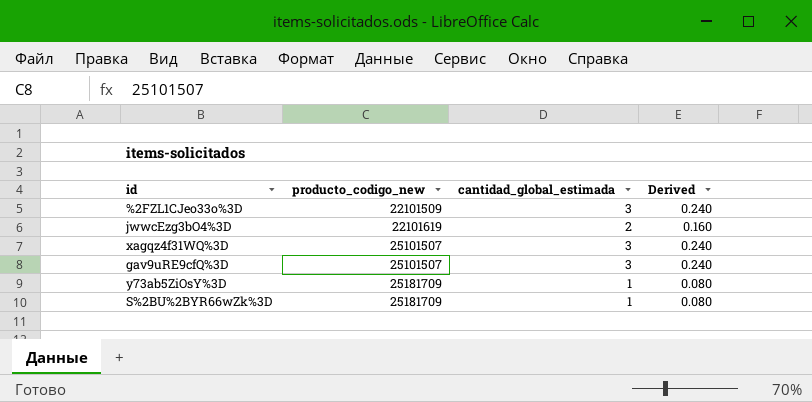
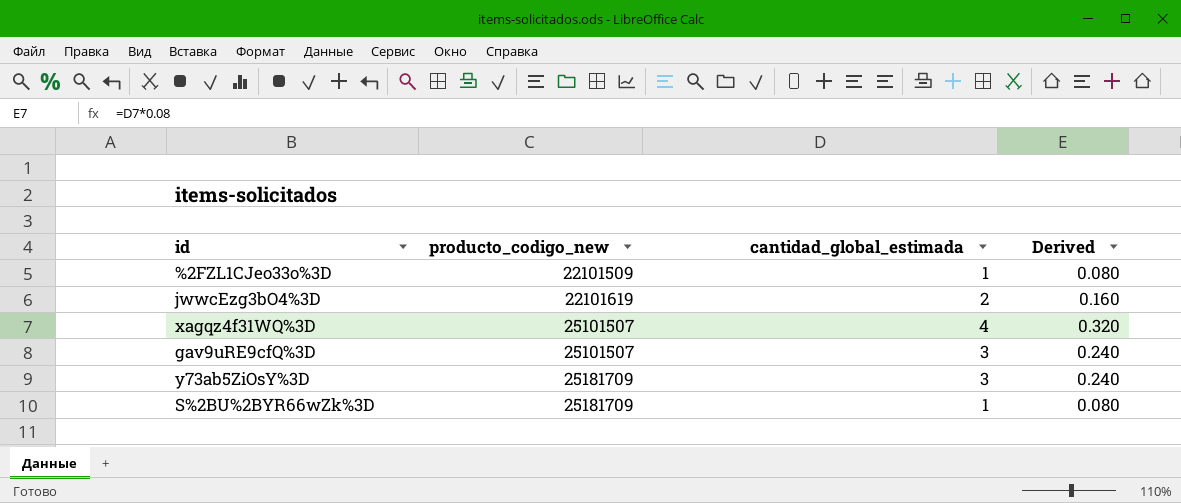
%2FZL1CJeo33o%3D | cantidad_global_estimada: 3 -> 1
%2FZL1CJeo33o%3D | Derived: 0.240 -> 0.080
xagqz4f31WQ%3D | cantidad_global_estimada: 3 -> 4
xagqz4f31WQ%3D | Derived: 0.240 -> 0.320
y73ab5ZiOsY%3D | cantidad_global_estimada: 1 -> 3
y73ab5ZiOsY%3D | Derived: 0.080 -> 0.240

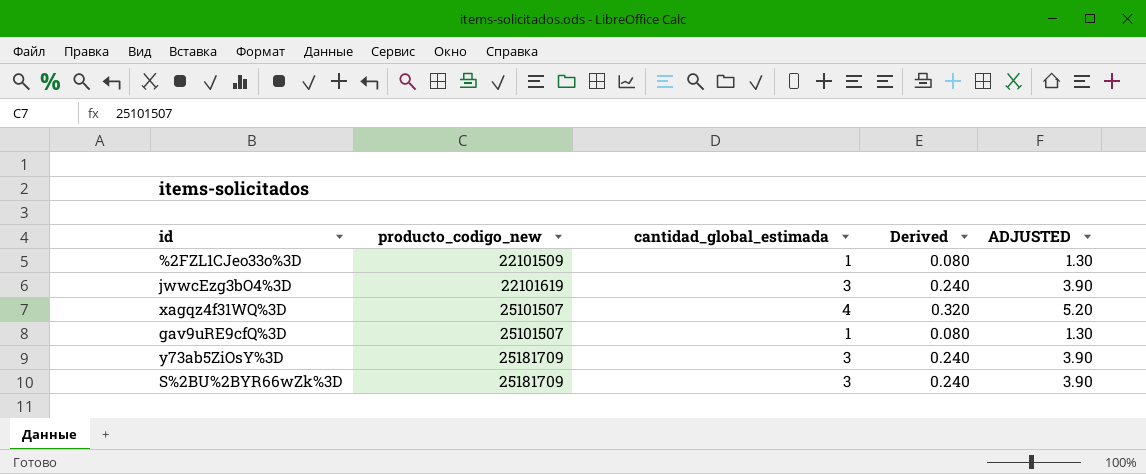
column ADJUSTED | formula: none -> [cantidad_global_estimada] * 1.3
jwwcEzg3bO4%3D | cantidad_global_estimada: 2 -> 3
jwwcEzg3bO4%3D | Derived: 0.160 -> 0.240
gav9uRE9cfQ%3D | cantidad_global_estimada: 3 -> 1
gav9uRE9cfQ%3D | Derived: 0.240 -> 0.080
S%2BU%2BYR66wZk%3D | cantidad_global_estimada: 1 -> 3
S%2BU%2BYR66wZk%3D | Derived: 0.080 -> 0.240

